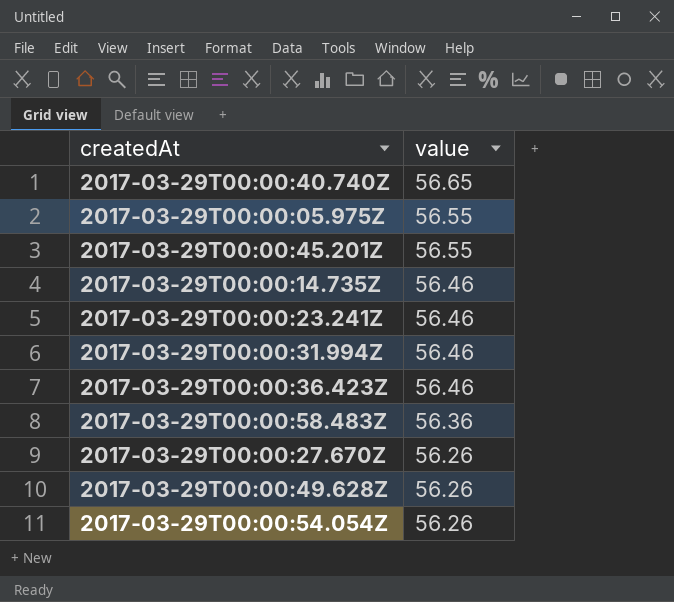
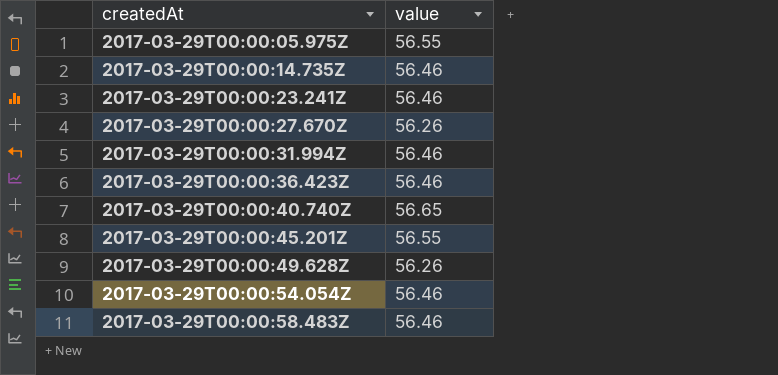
row order: value descending -> createdAt ascending
2017-03-29T00:00:54.054Z | value: 56.26 -> 56.46
2017-03-29T00:00:58.483Z | value: 56.36 -> 56.46

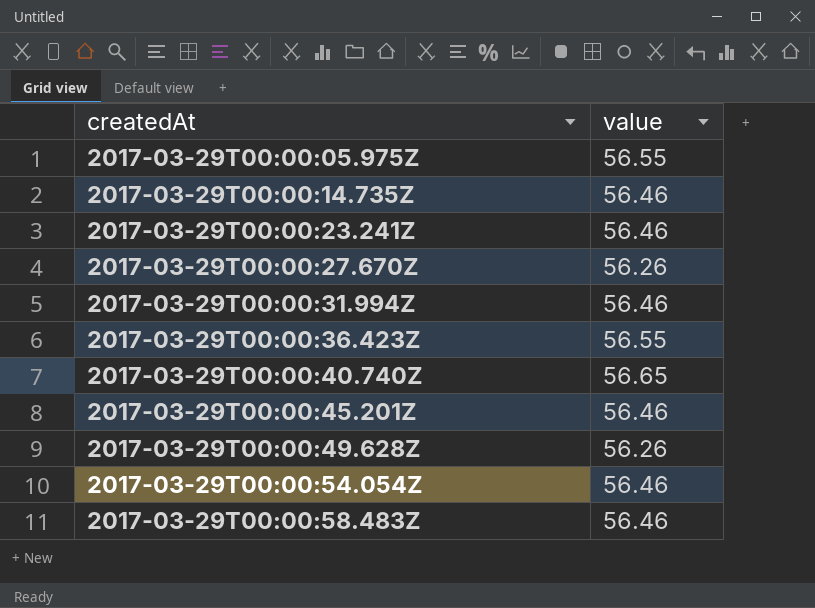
2017-03-29T00:00:36.423Z | value: 56.46 -> 56.55
2017-03-29T00:00:45.201Z | value: 56.55 -> 56.46

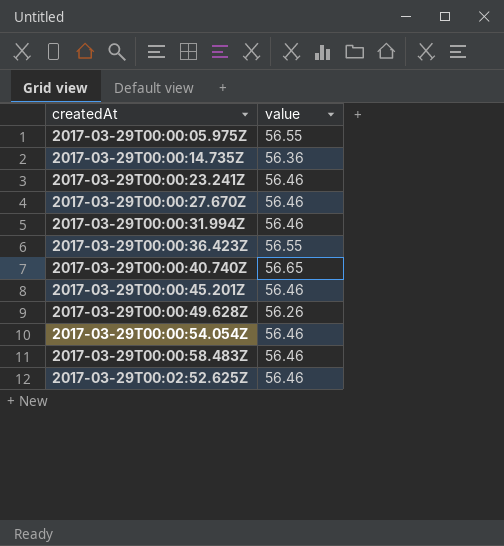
2017-03-29T00:00:14.735Z | value: 56.46 -> 56.36
2017-03-29T00:00:27.670Z | value: 56.26 -> 56.46
row 2017-03-29T00:02:52.625Z: none -> 56.46

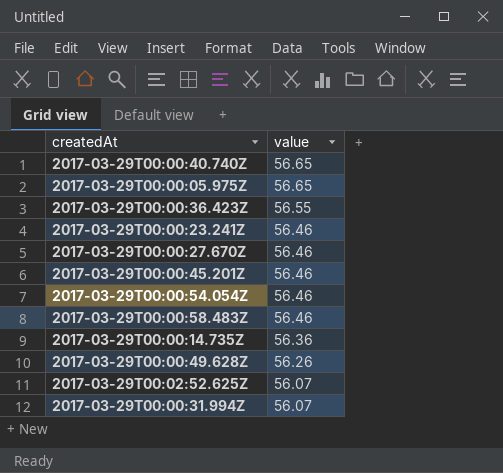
row order: createdAt ascending -> value descending
2017-03-29T00:00:05.975Z | value: 56.55 -> 56.65
2017-03-29T00:02:52.625Z | value: 56.46 -> 56.07
2017-03-29T00:00:31.994Z | value: 56.46 -> 56.07

